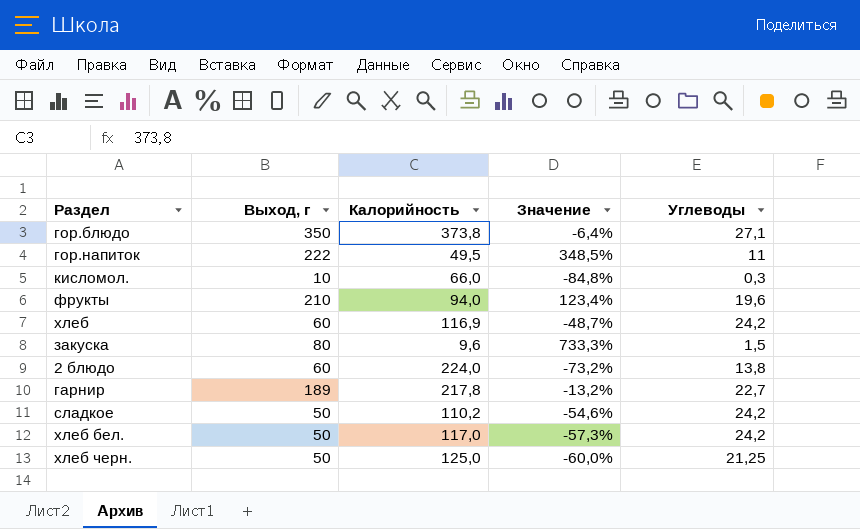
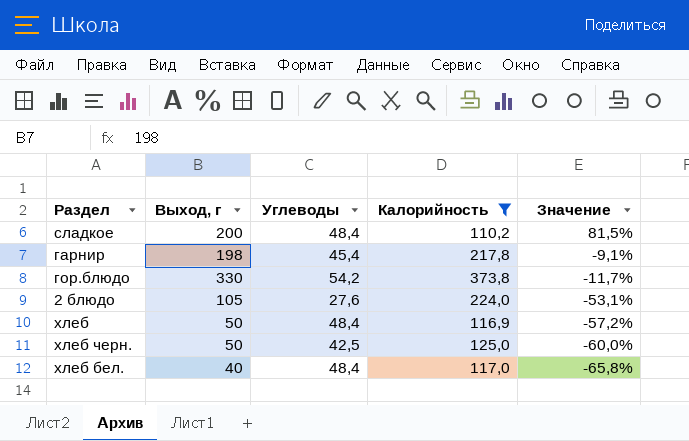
filter: none -> Калорийность >= 110,2
row order: none -> Значение descending
column Углеводы | position: 5 -> 3
сладкое | Выход, г: 50 -> 200
сладкое | Углеводы: 24,2 -> 48,4
сладкое | Значение: -54,6% -> 81,5%
гарнир | Выход, г: 189 -> 198
гарнир | Углеводы: 22,7 -> 45,4
гарнир | Значение: -13,2% -> -9,1%
гор.блюдо | Выход, г: 350 -> 330
гор.блюдо | Углеводы: 27,1 -> 54,2
гор.блюдо | Значение: -6,4% -> -11,7%
2 блюдо | Выход, г: 60 -> 105
2 блюдо | Углеводы: 13,8 -> 27,6
2 блюдо | Значение: -73,2% -> -53,1%
хлеб | Выход, г: 60 -> 50
хлеб | Углеводы: 24,2 -> 48,4
хлеб | Значение: -48,7% -> -57,2%
хлеб черн. | Углеводы: 21,25 -> 42,5
хлеб бел. | Выход, г: 50 -> 40
хлеб бел. | Углеводы: 24,2 -> 48,4
хлеб бел. | Значение: -57,3% -> -65,8%

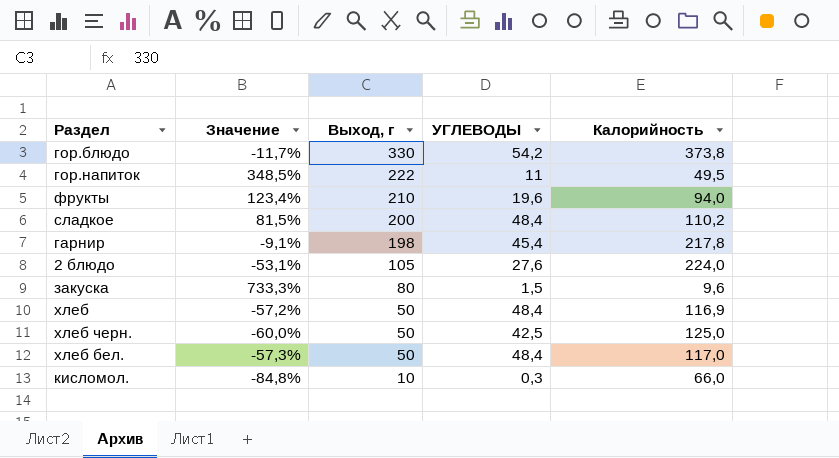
filter: Калорийность >= 110,2 -> none
row order: Значение descending -> Выход, г descending
column Значение | position: 5 -> 2
column name: Углеводы -> УГЛЕВОДЫ
хлеб бел. | Значение: -65,8% -> -57,3%
хлеб бел. | Выход, г: 40 -> 50

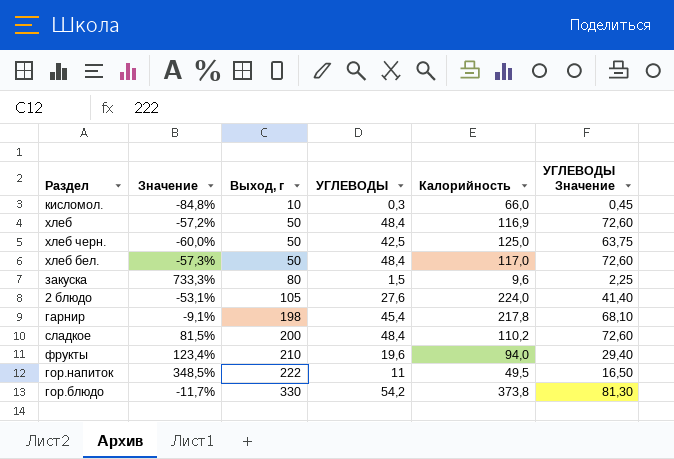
row order: Выход, г descending -> Выход, г ascending
column УГЛЕВОДЫ Значение | formula: none -> [УГЛЕВОДЫ] * 1,5

